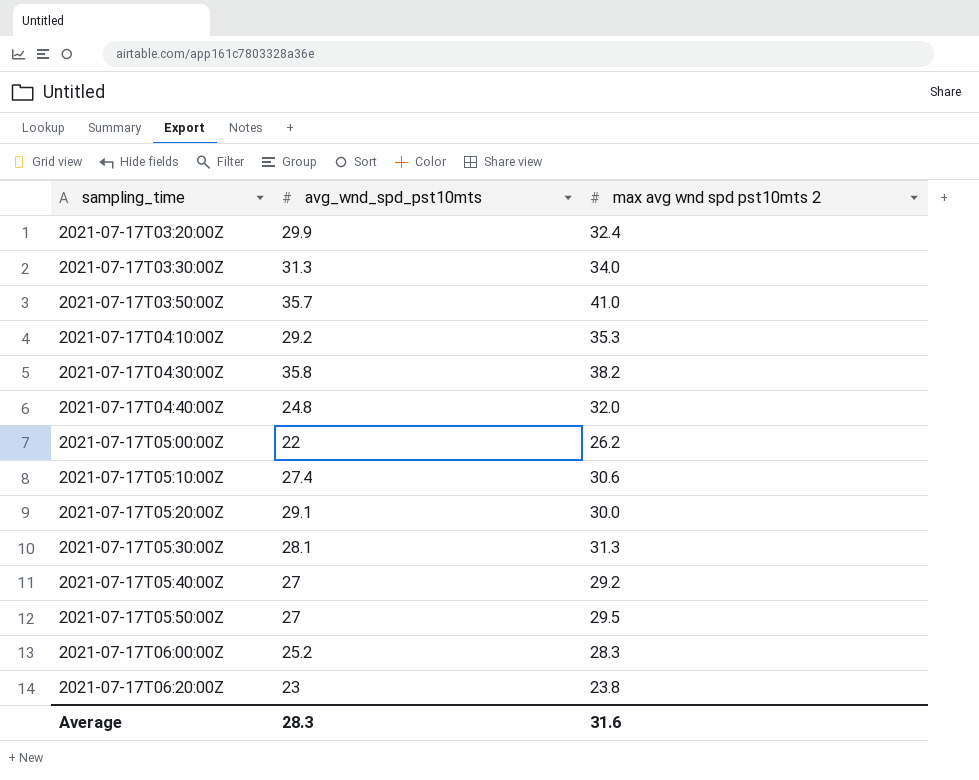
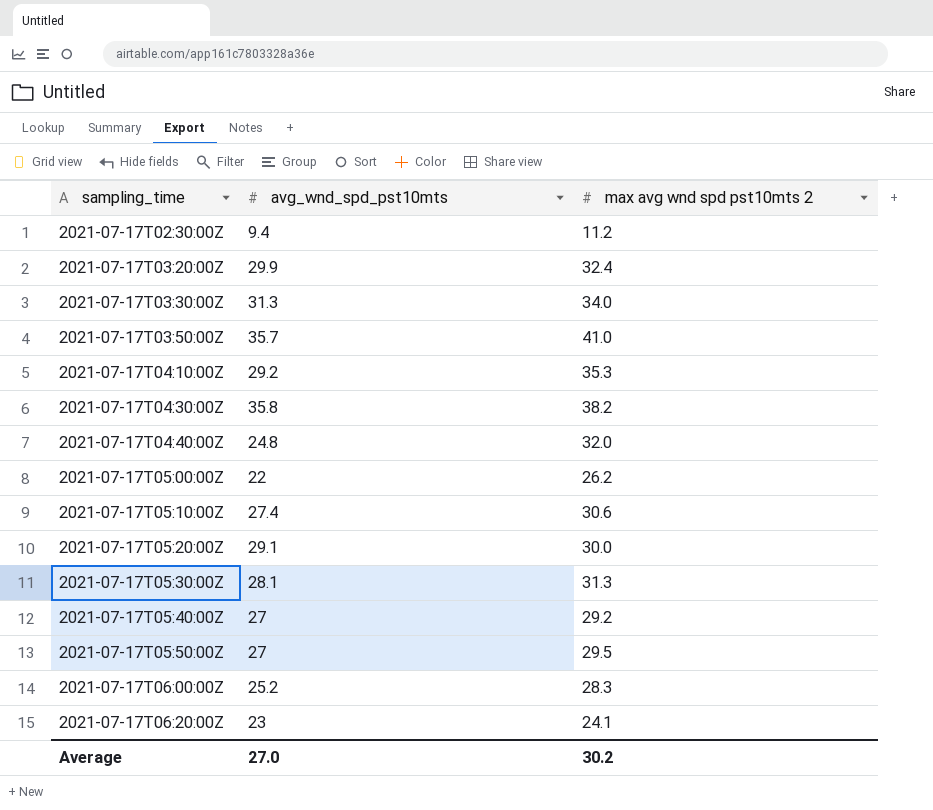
row 2021-07-17T02:30:00Z: none -> 9.4 | 11.2
2021-07-17T06:20:00Z | max avg wnd spd pst10mts 2: 23.8 -> 24.1
Average | avg_wnd_spd_pst10mts: 28.3 -> 27.0
Average | max avg wnd spd pst10mts 2: 31.6 -> 30.2

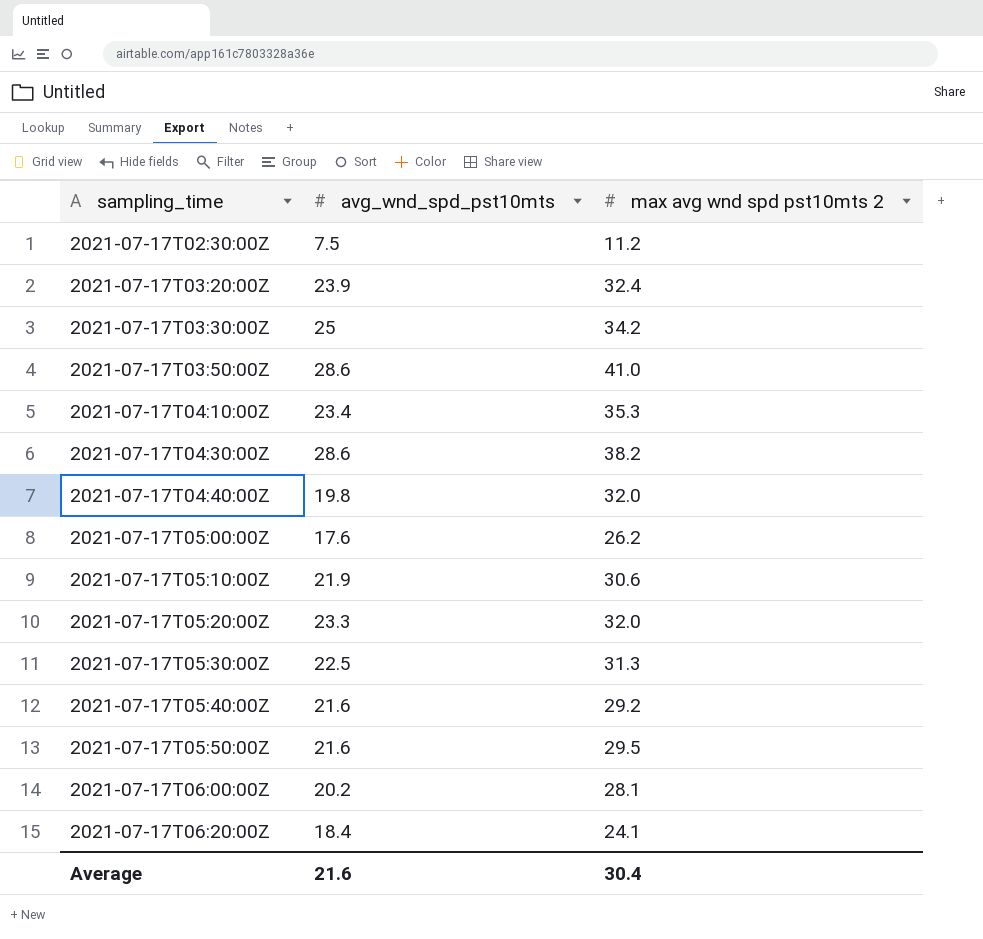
2021-07-17T02:30:00Z | avg_wnd_spd_pst10mts: 9.4 -> 7.5
2021-07-17T03:20:00Z | avg_wnd_spd_pst10mts: 29.9 -> 23.9
2021-07-17T03:30:00Z | avg_wnd_spd_pst10mts: 31.3 -> 25
2021-07-17T03:30:00Z | max avg wnd spd pst10mts 2: 34.0 -> 34.2
2021-07-17T03:50:00Z | avg_wnd_spd_pst10mts: 35.7 -> 28.6
2021-07-17T04:10:00Z | avg_wnd_spd_pst10mts: 29.2 -> 23.4
2021-07-17T04:30:00Z | avg_wnd_spd_pst10mts: 35.8 -> 28.6
2021-07-17T04:40:00Z | avg_wnd_spd_pst10mts: 24.8 -> 19.8
2021-07-17T05:00:00Z | avg_wnd_spd_pst10mts: 22 -> 17.6
2021-07-17T05:10:00Z | avg_wnd_spd_pst10mts: 27.4 -> 21.9
2021-07-17T05:20:00Z | avg_wnd_spd_pst10mts: 29.1 -> 23.3
2021-07-17T05:20:00Z | max avg wnd spd pst10mts 2: 30.0 -> 32.0
2021-07-17T05:30:00Z | avg_wnd_spd_pst10mts: 28.1 -> 22.5
2021-07-17T05:40:00Z | avg_wnd_spd_pst10mts: 27 -> 21.6
2021-07-17T05:50:00Z | avg_wnd_spd_pst10mts: 27 -> 21.6
2021-07-17T06:00:00Z | avg_wnd_spd_pst10mts: 25.2 -> 20.2
2021-07-17T06:00:00Z | max avg wnd spd pst10mts 2: 28.3 -> 28.1
2021-07-17T06:20:00Z | avg_wnd_spd_pst10mts: 23 -> 18.4
Average | avg_wnd_spd_pst10mts: 27.0 -> 21.6
Average | max avg wnd spd pst10mts 2: 30.2 -> 30.4

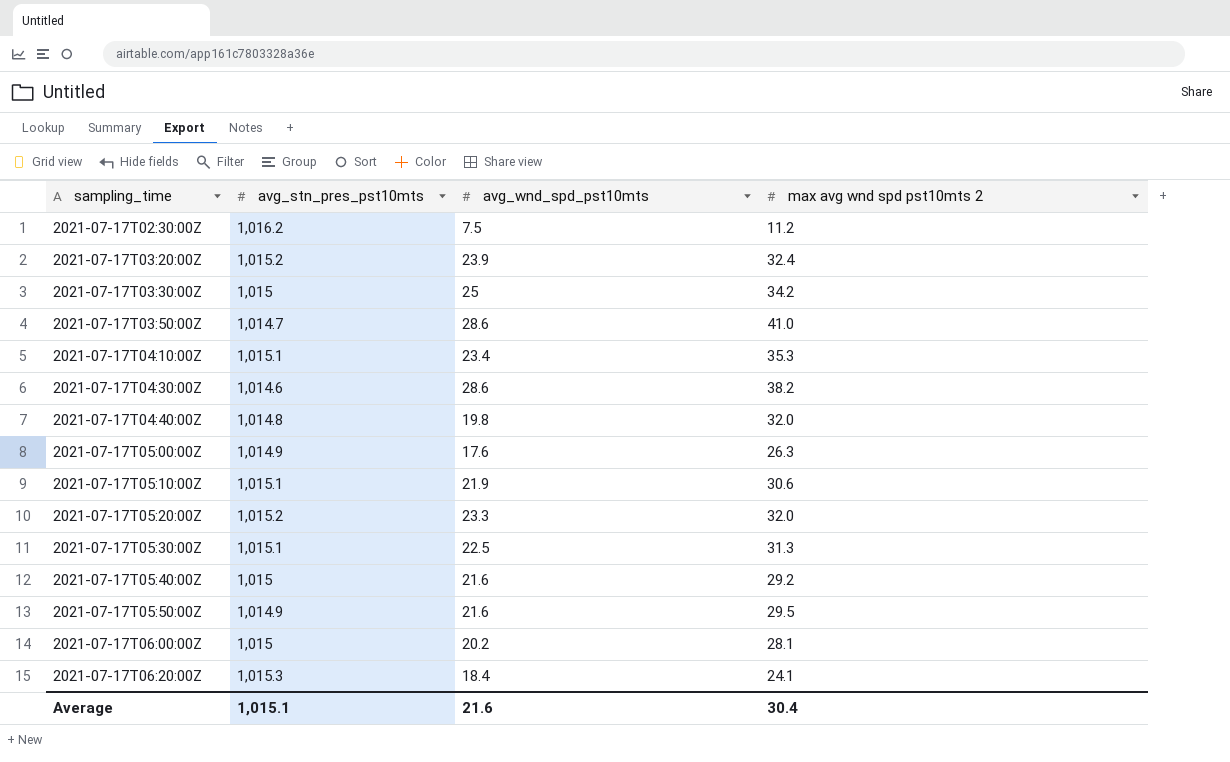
column avg_stn_pres_pst10mts | position: none -> 2
2021-07-17T05:00:00Z | max avg wnd spd pst10mts 2: 26.2 -> 26.3

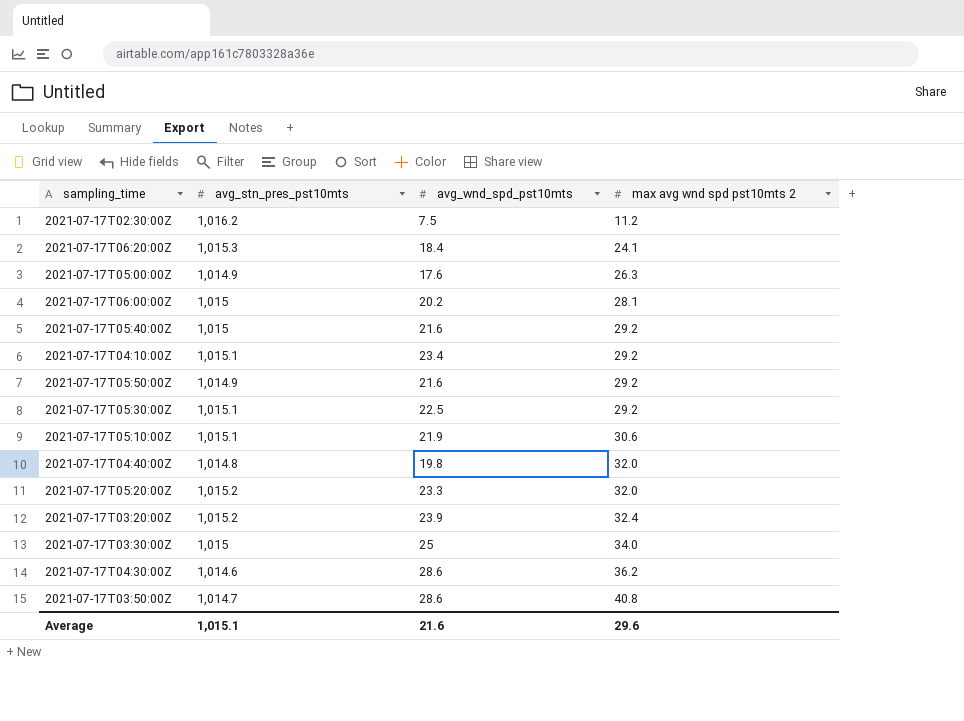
row order: sampling_time ascending -> max avg wnd spd pst10mts 2 ascending
2021-07-17T04:10:00Z | max avg wnd spd pst10mts 2: 35.3 -> 29.2
2021-07-17T05:50:00Z | max avg wnd spd pst10mts 2: 29.5 -> 29.2
2021-07-17T05:30:00Z | max avg wnd spd pst10mts 2: 31.3 -> 29.2
2021-07-17T03:30:00Z | max avg wnd spd pst10mts 2: 34.2 -> 34.0
2021-07-17T04:30:00Z | max avg wnd spd pst10mts 2: 38.2 -> 36.2
2021-07-17T03:50:00Z | max avg wnd spd pst10mts 2: 41.0 -> 40.8
Average | max avg wnd spd pst10mts 2: 30.4 -> 29.6

